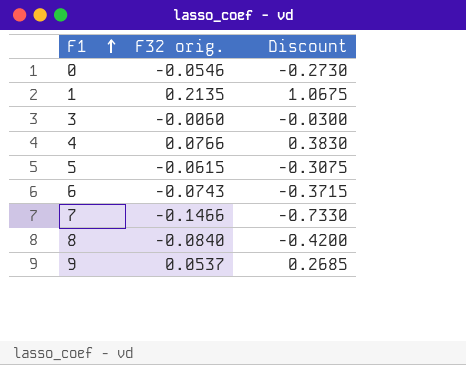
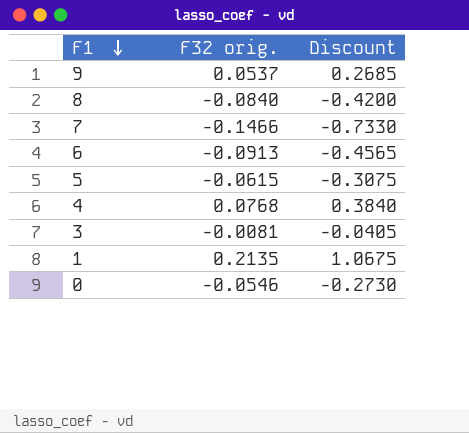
row order: F1 ascending -> F1 descending
6 | F32 orig.: -0.0743 -> -0.0913
6 | Discount: -0.3715 -> -0.4565
4 | F32 orig.: 0.0766 -> 0.0768
4 | Discount: 0.3830 -> 0.3840
3 | F32 orig.: -0.0060 -> -0.0081
3 | Discount: -0.0300 -> -0.0405

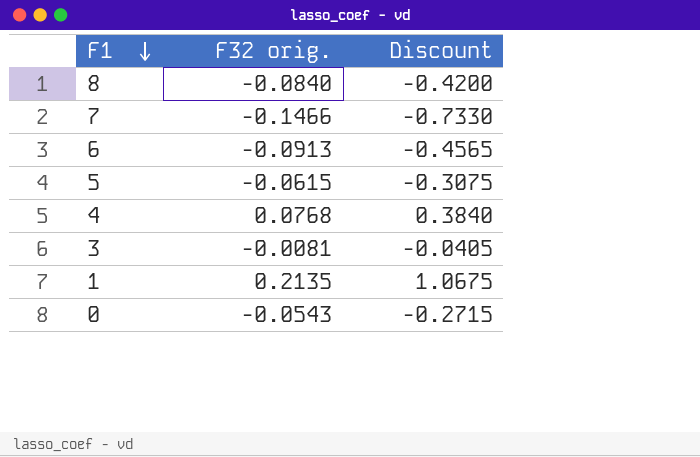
row 9: 0.0537 | 0.2685 -> none
0 | F32 orig.: -0.0546 -> -0.0543
0 | Discount: -0.2730 -> -0.2715

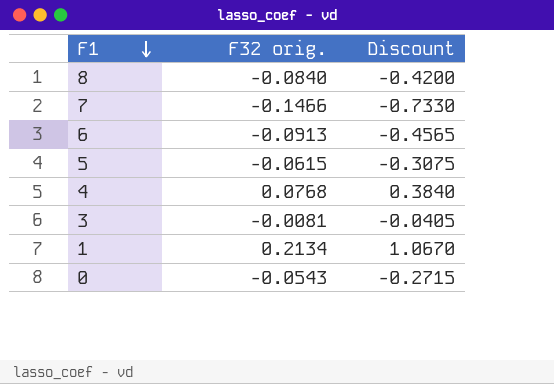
1 | F32 orig.: 0.2135 -> 0.2134
1 | Discount: 1.0675 -> 1.0670

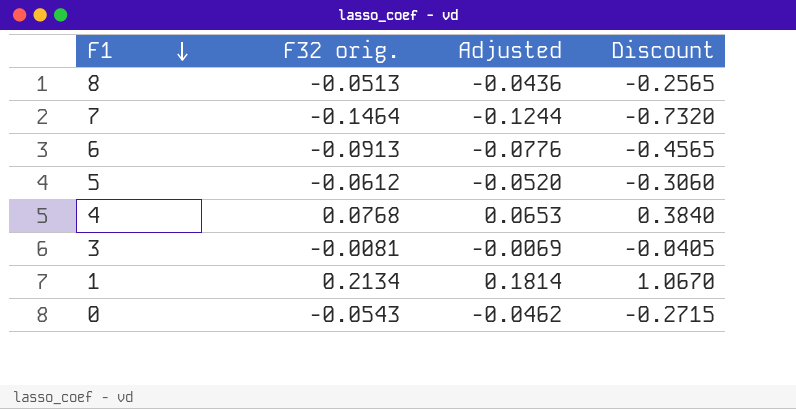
column Adjusted | formula: none -> [F32 orig.] * 0.85
8 | F32 orig.: -0.0840 -> -0.0513
8 | Discount: -0.4200 -> -0.2565
7 | F32 orig.: -0.1466 -> -0.1464
7 | Discount: -0.7330 -> -0.7320
5 | F32 orig.: -0.0615 -> -0.0612
5 | Discount: -0.3075 -> -0.3060

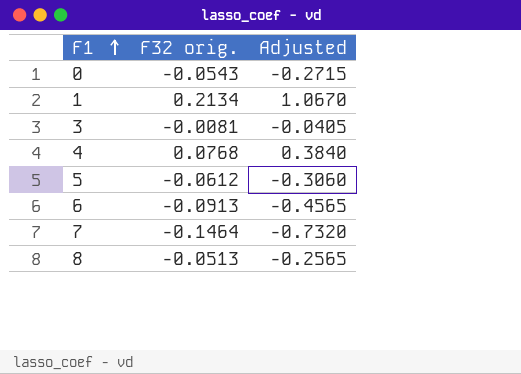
row order: F1 descending -> F1 ascending
column Discount | formula: [F32 orig.] * 5 -> none
column Adjusted | formula: [F32 orig.] * 0.85 -> [F32 orig.] * 5

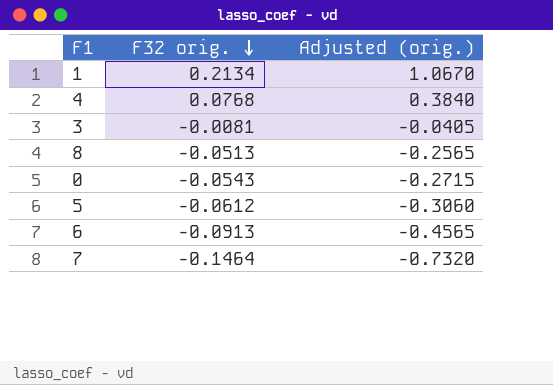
row order: F1 ascending -> F32 orig. descending
column name: Adjusted -> Adjusted (orig.)

